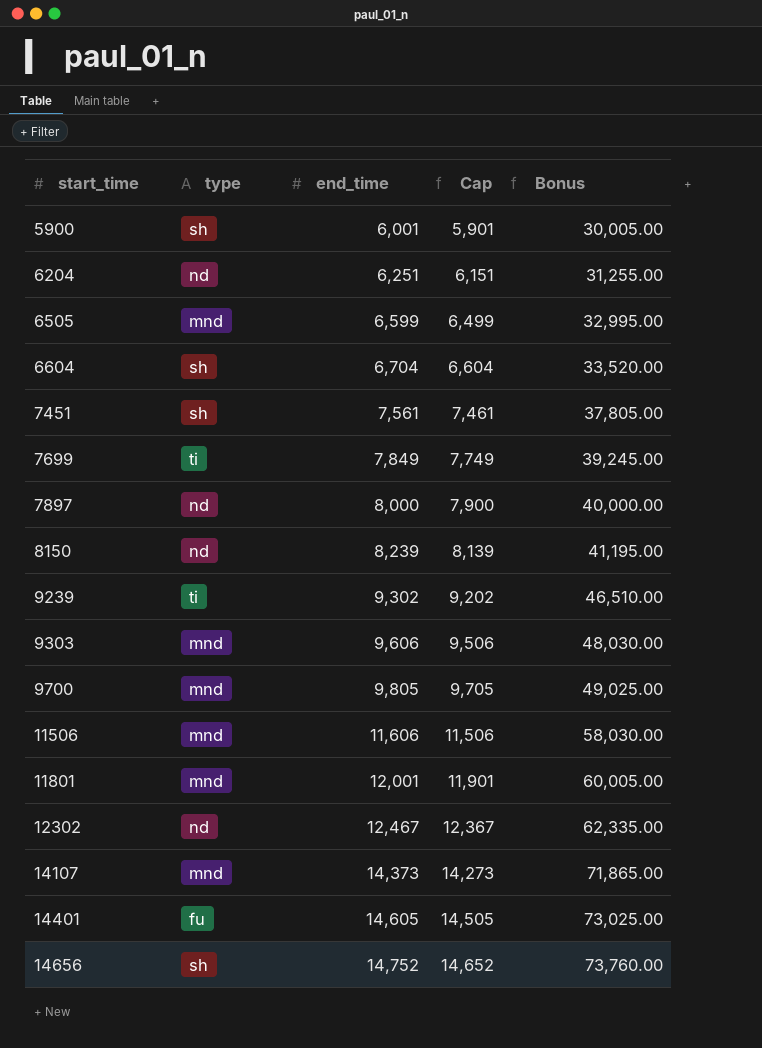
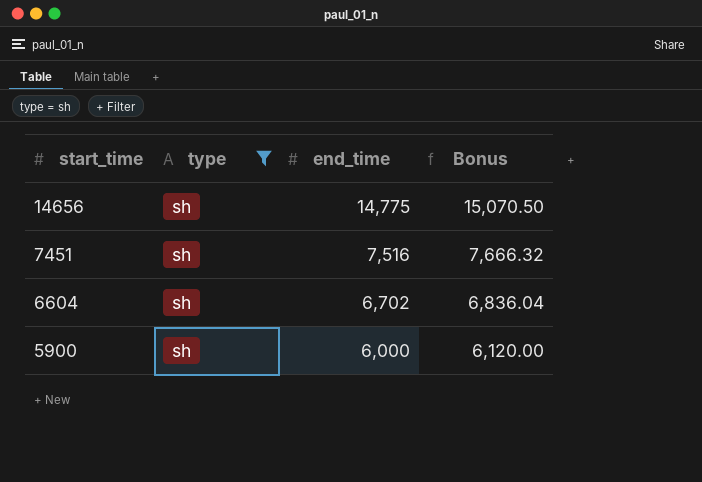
filter: none -> type = sh
row order: start_time ascending -> start_time descending
column Cap | formula: [end_time] - 100 -> none
column Bonus | formula: [end_time] * 5 -> [end_time] * 1.02
14656 | end_time: 14,752 -> 14,775
7451 | end_time: 7,561 -> 7,516
6604 | end_time: 6,704 -> 6,702
5900 | end_time: 6,001 -> 6,000

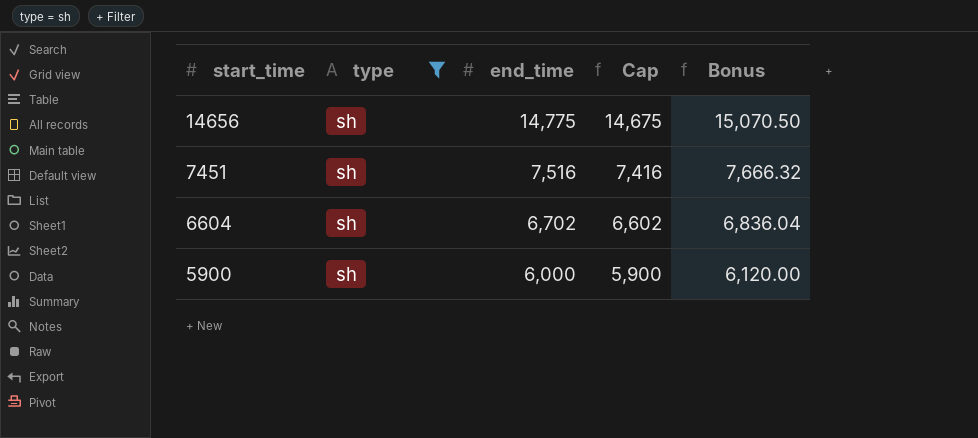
column Cap | formula: none -> [end_time] - 100

